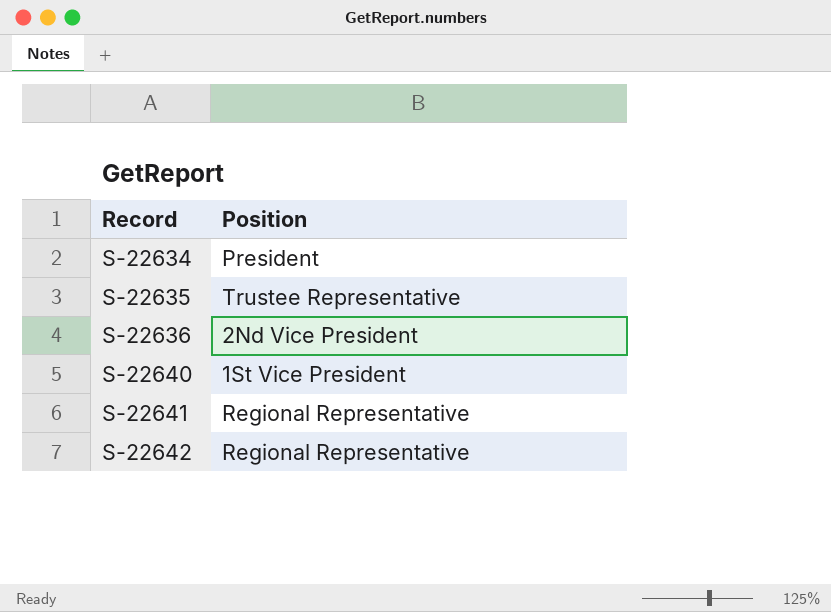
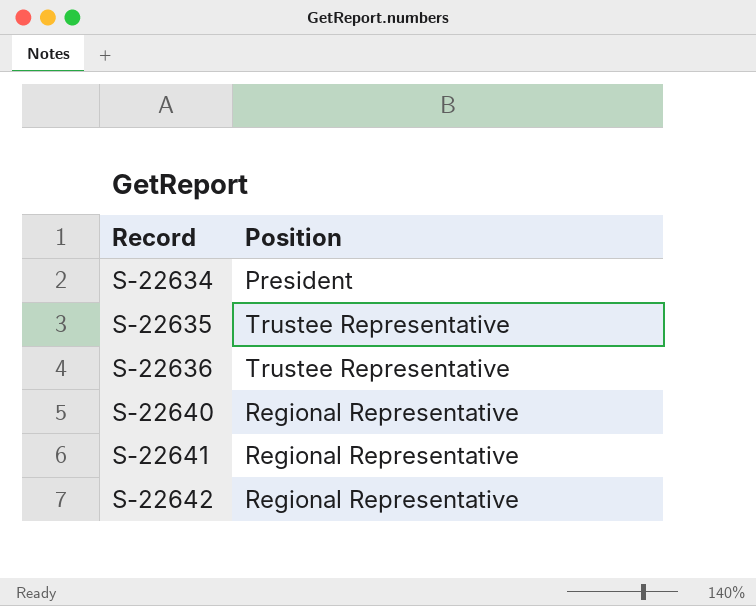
S-22636 | Position: 2Nd Vice President -> Trustee Representative
S-22640 | Position: 1St Vice President -> Regional Representative

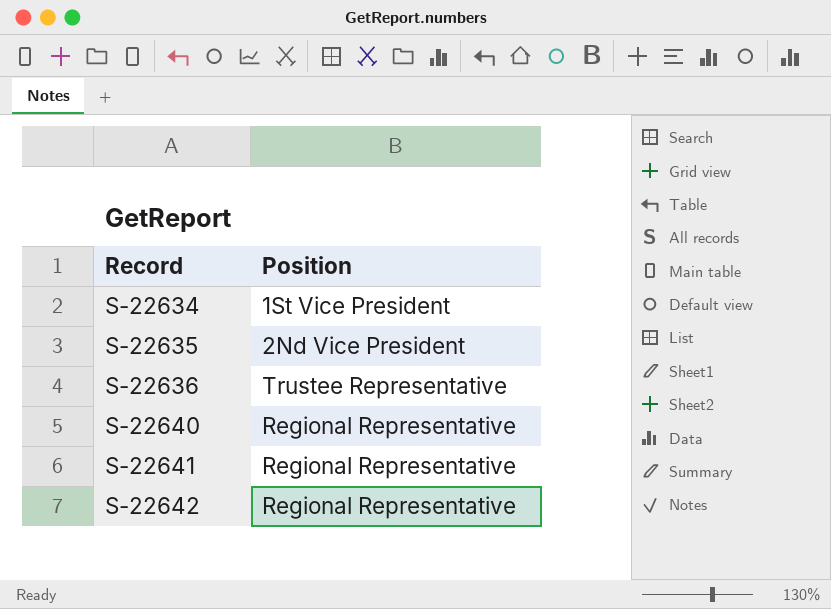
S-22634 | Position: President -> 1St Vice President
S-22635 | Position: Trustee Representative -> 2Nd Vice President

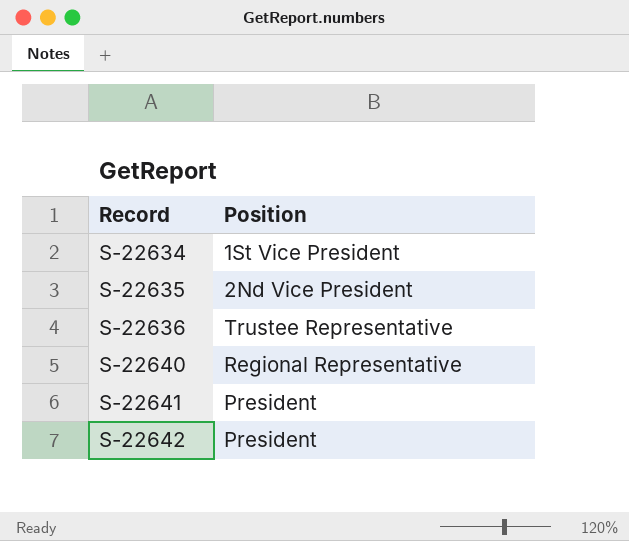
S-22641 | Position: Regional Representative -> President
S-22642 | Position: Regional Representative -> President

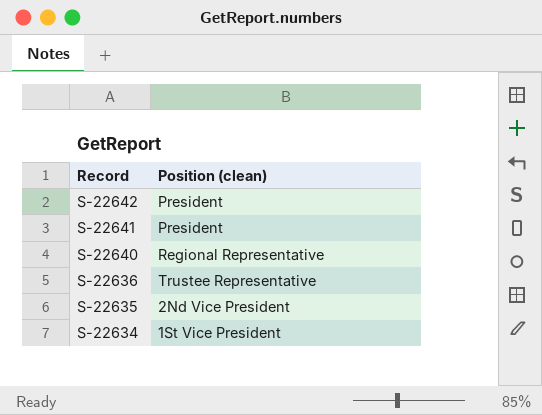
row order: Record ascending -> Record descending
column name: Position -> Position (clean)

